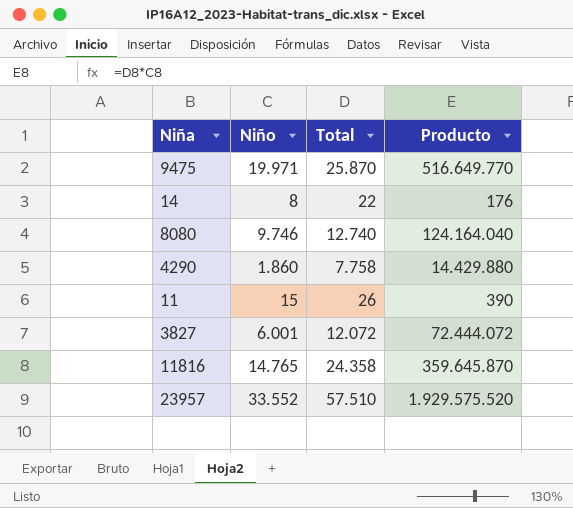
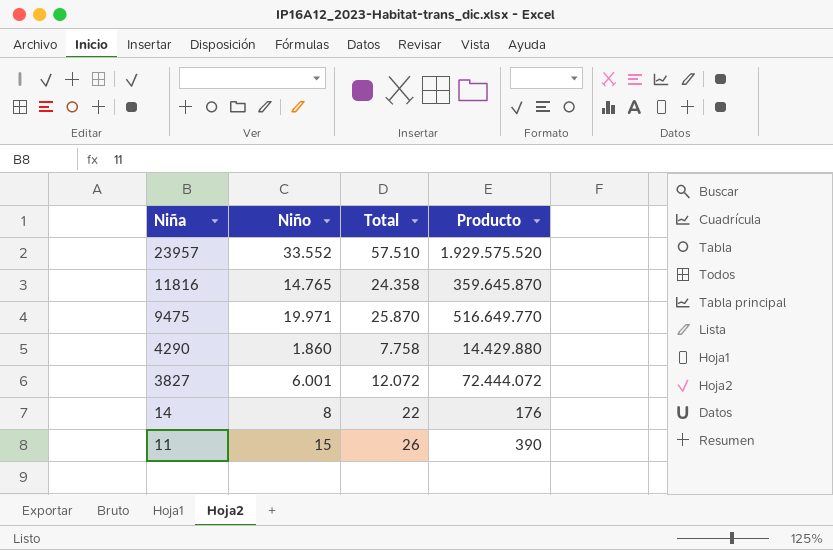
row order: none -> Niña descending
row 8080: 9.746 | 12.740 | 124.164.040 -> none

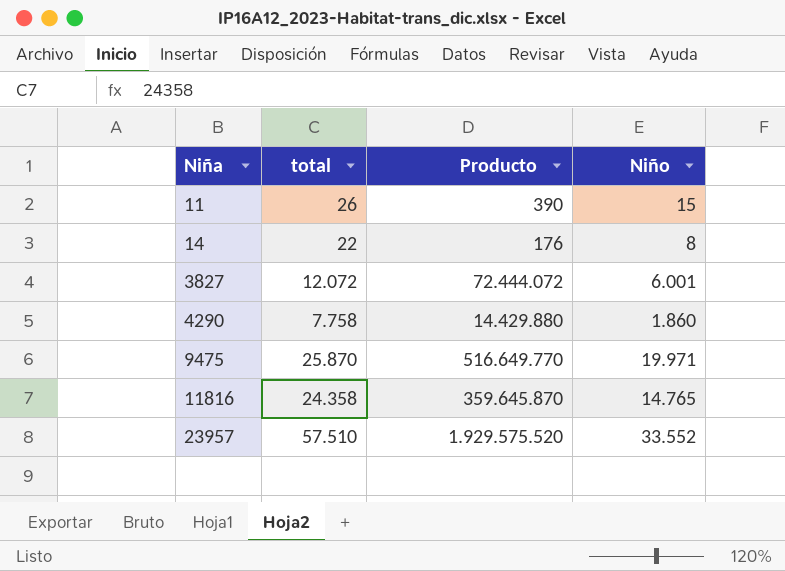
row order: Niña descending -> Niña ascending
column name: Total -> total
column Niño | position: 2 -> 4

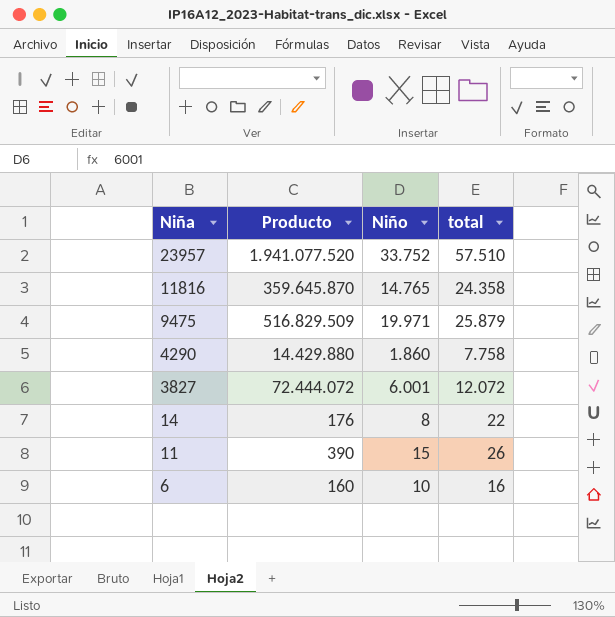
row order: Niña ascending -> Niña descending
column total | position: 2 -> 4
23957 | Producto: 1.929.575.520 -> 1.941.077.520
23957 | Niño: 33.552 -> 33.752
9475 | Producto: 516.649.770 -> 516.829.509
9475 | total: 25.870 -> 25.879
row 6: none -> 160 | 10 | 16

